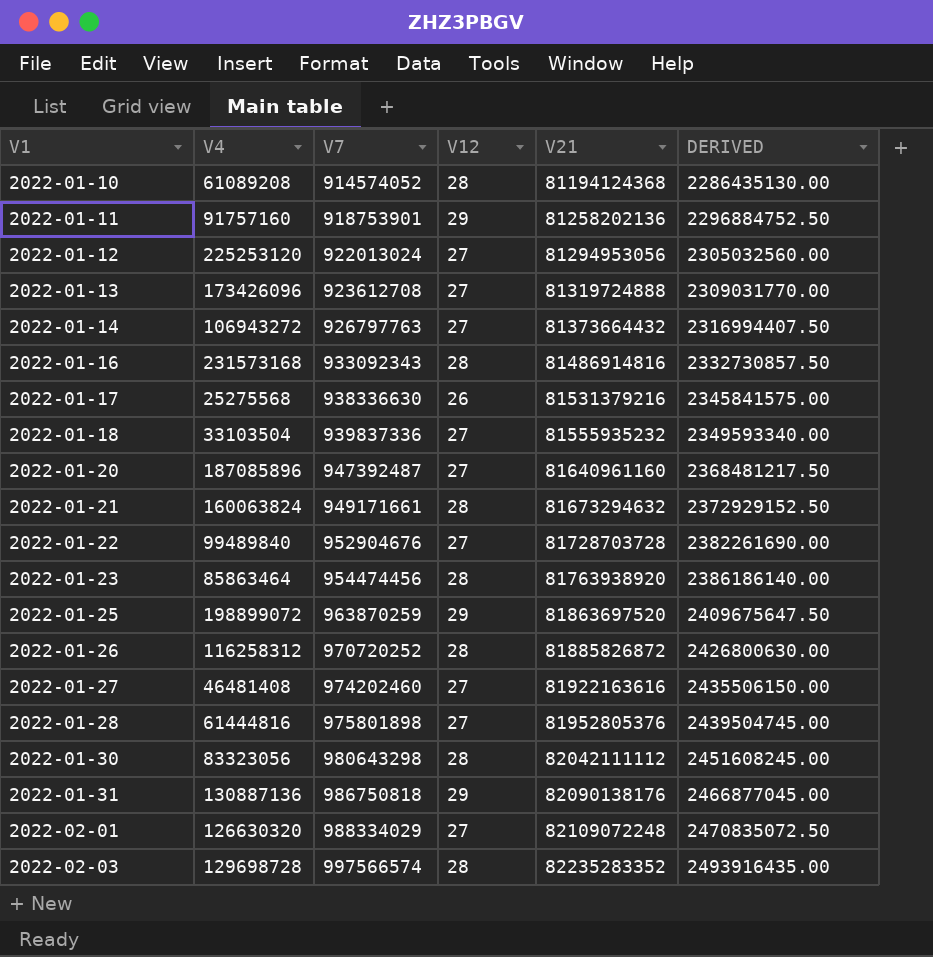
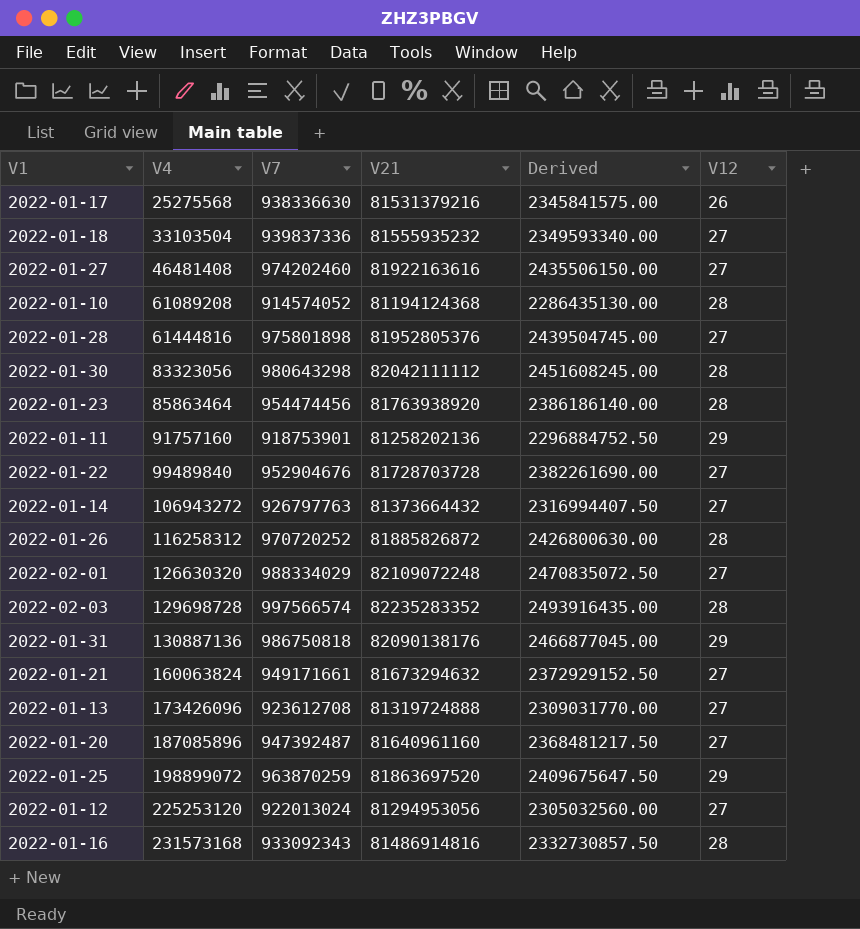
row order: V1 ascending -> V4 ascending
column name: DERIVED -> Derived
column V12 | position: 4 -> 6
2022-01-21 | V12: 28 -> 27

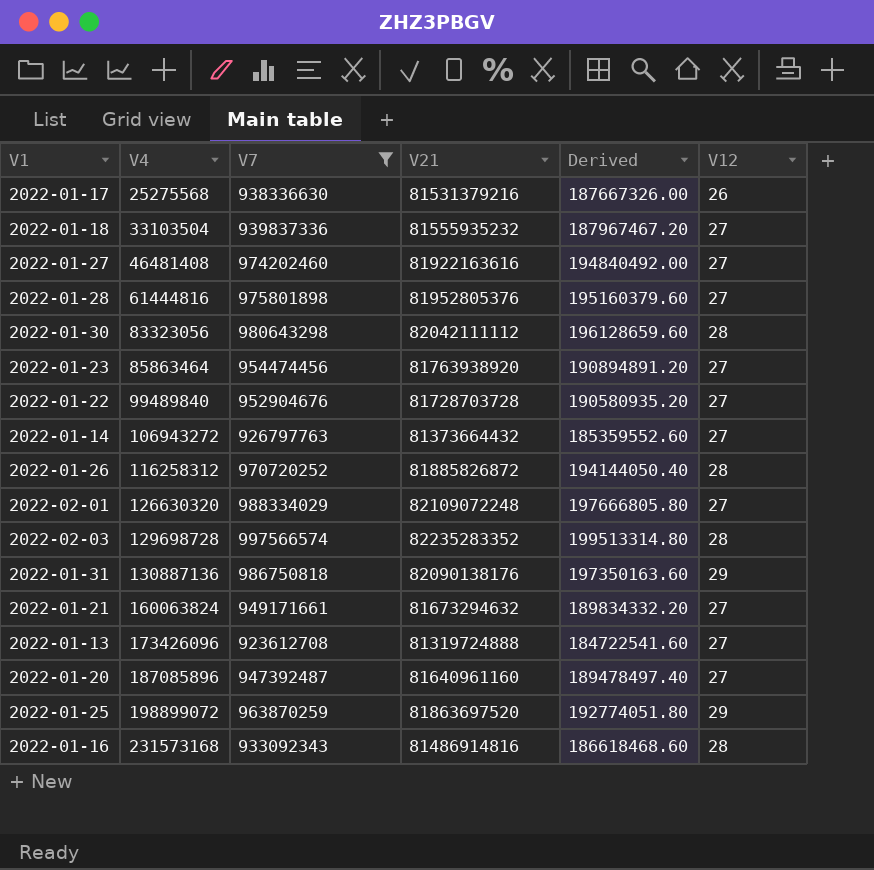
filter: none -> V7 >= 923612708
column Derived | formula: [V7] * 2.5 -> [V7] * 0.2
2022-01-23 | V12: 28 -> 27

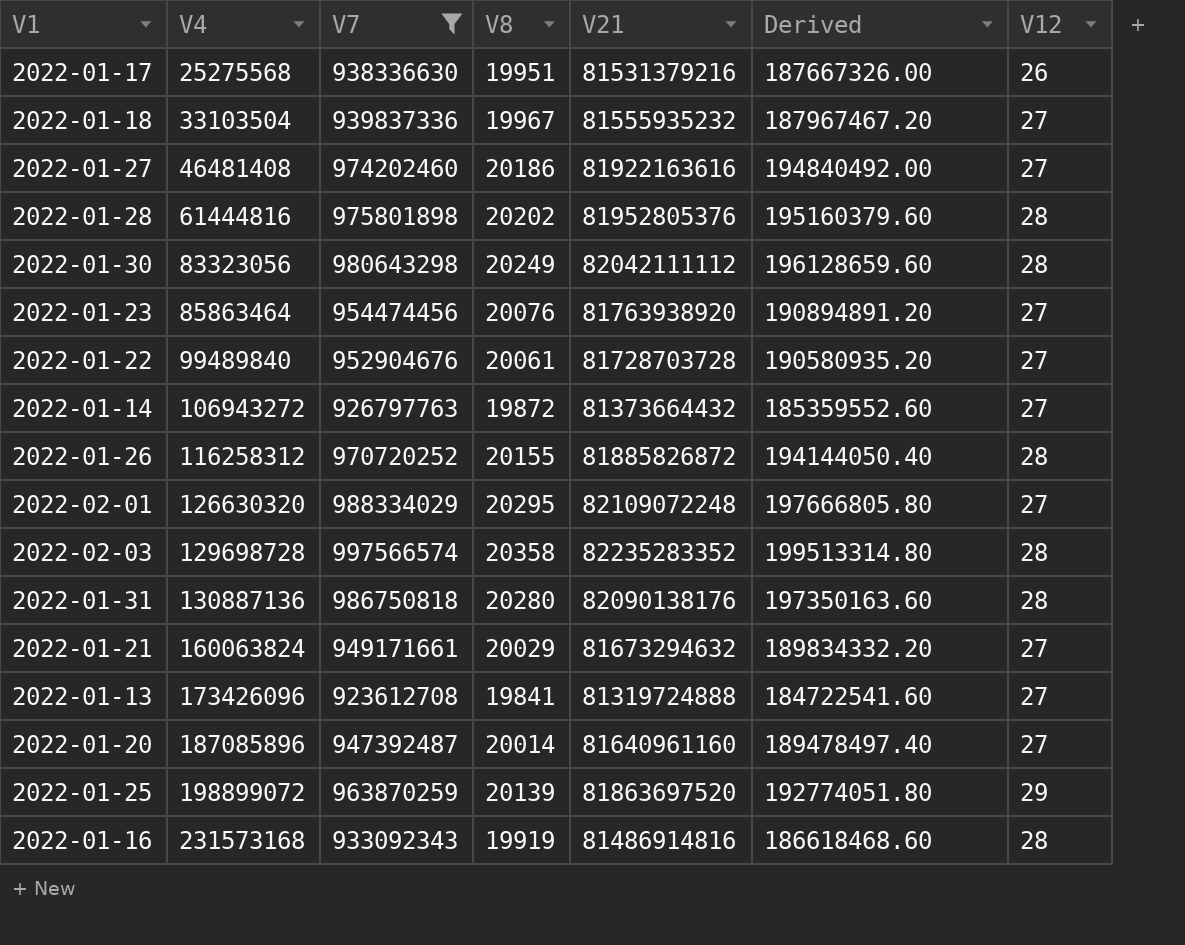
column V8 | position: none -> 4
2022-01-28 | V12: 27 -> 28
2022-01-31 | V12: 29 -> 28

